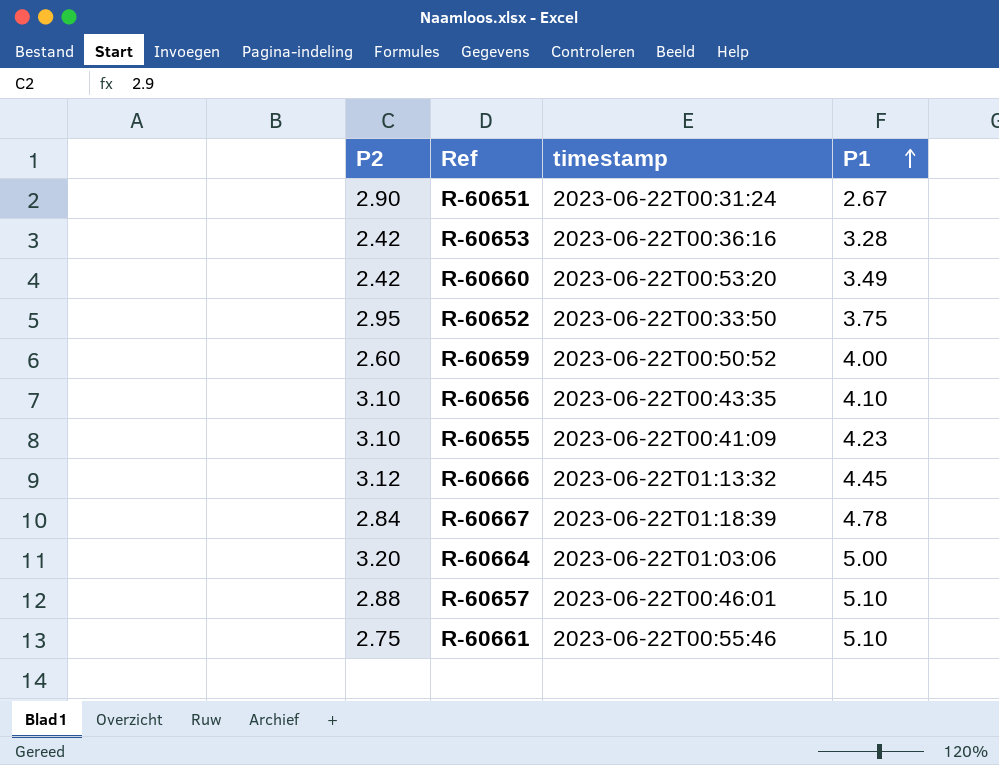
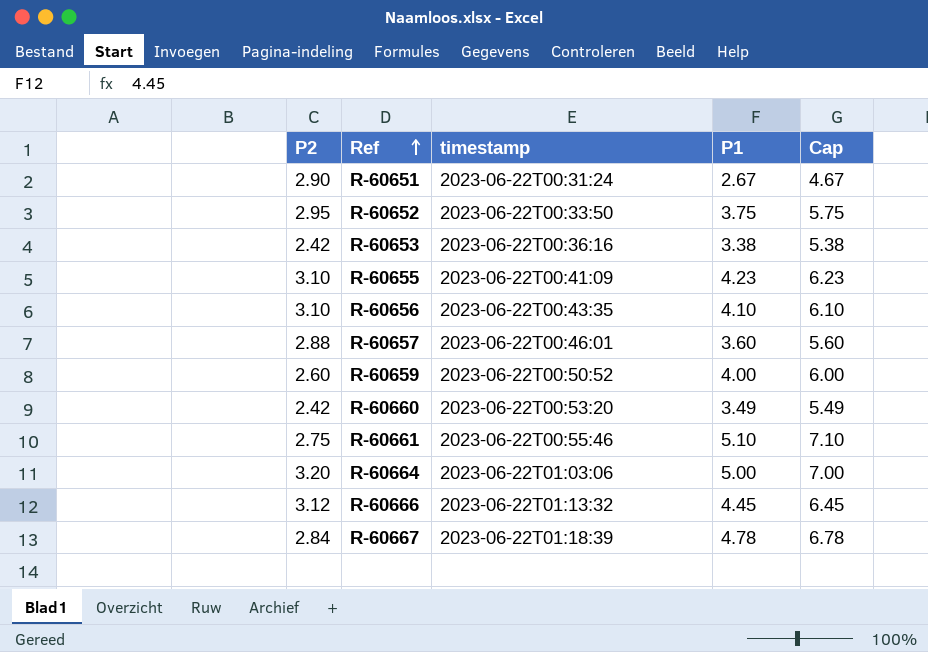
row order: P1 ascending -> Ref ascending
column Cap | formula: none -> [P1] + 2
R-60653 | P1: 3.28 -> 3.38
R-60657 | P1: 5.10 -> 3.60

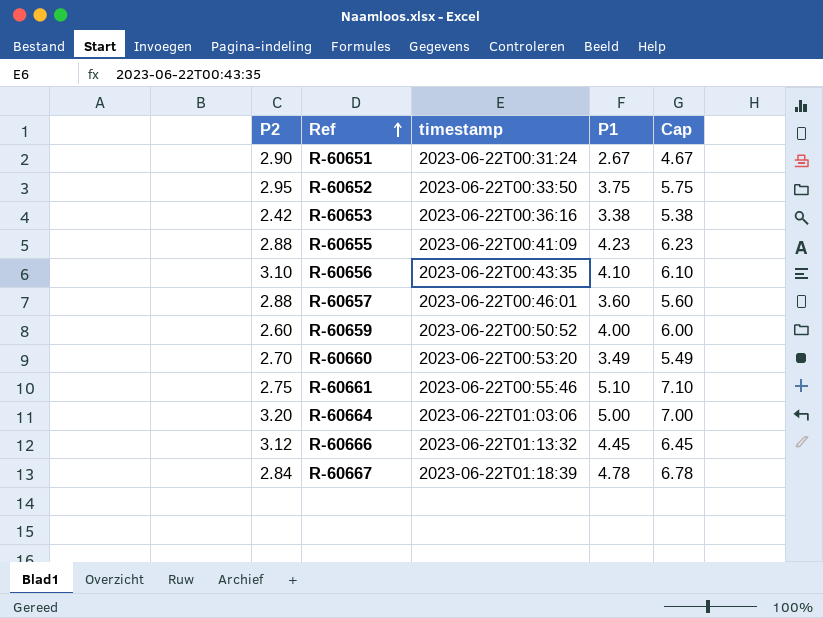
R-60655 | P2: 3.10 -> 2.88
R-60660 | P2: 2.42 -> 2.70

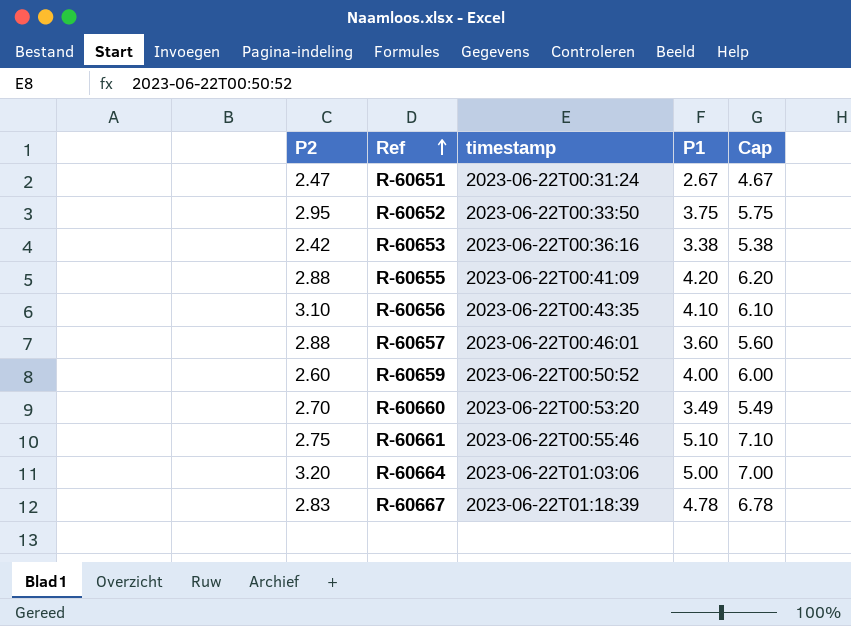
row R-60666: 3.12 | 2023-06-22T01:13:32 | 4.45 | 6.45 -> none
R-60651 | P2: 2.90 -> 2.47
R-60655 | P1: 4.23 -> 4.20
R-60655 | Cap: 6.23 -> 6.20
R-60667 | P2: 2.84 -> 2.83

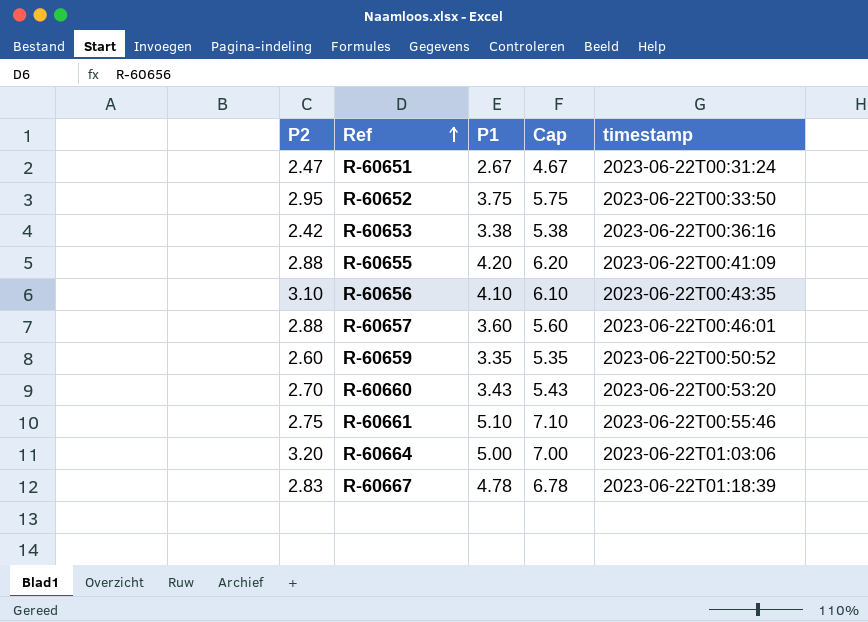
column timestamp | position: 3 -> 5
R-60659 | P1: 4.00 -> 3.35
R-60659 | Cap: 6.00 -> 5.35
R-60660 | P1: 3.49 -> 3.43
R-60660 | Cap: 5.49 -> 5.43

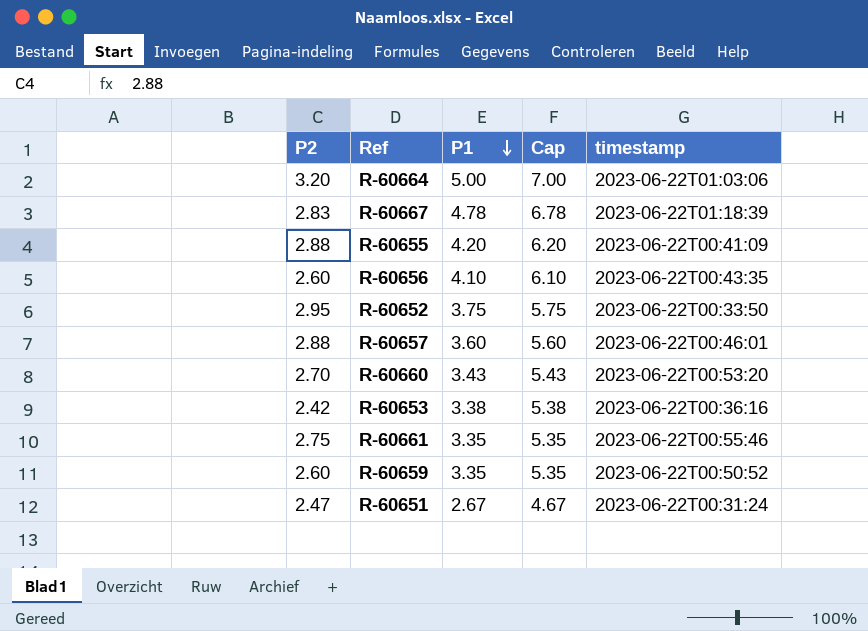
row order: Ref ascending -> P1 descending
R-60656 | P2: 3.10 -> 2.60
R-60661 | P1: 5.10 -> 3.35
R-60661 | Cap: 7.10 -> 5.35

